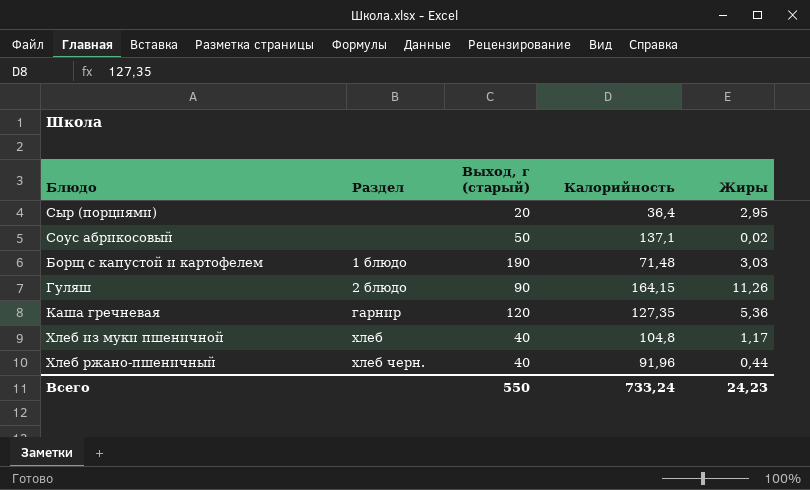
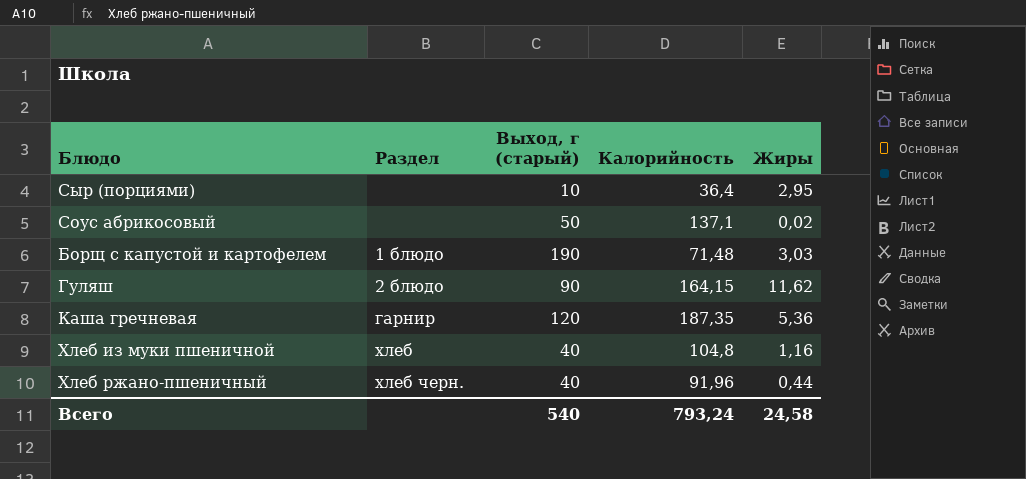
Сыр (порциями) | Выход, г (старый): 20 -> 10
Гуляш | Жиры: 11,26 -> 11,62
Каша гречневая | Калорийность: 127,35 -> 187,35
Хлеб из муки пшеничной | Жиры: 1,17 -> 1,16
Всего | Выход, г (старый): 550 -> 540
Всего | Калорийность: 733,24 -> 793,24
Всего | Жиры: 24,23 -> 24,58

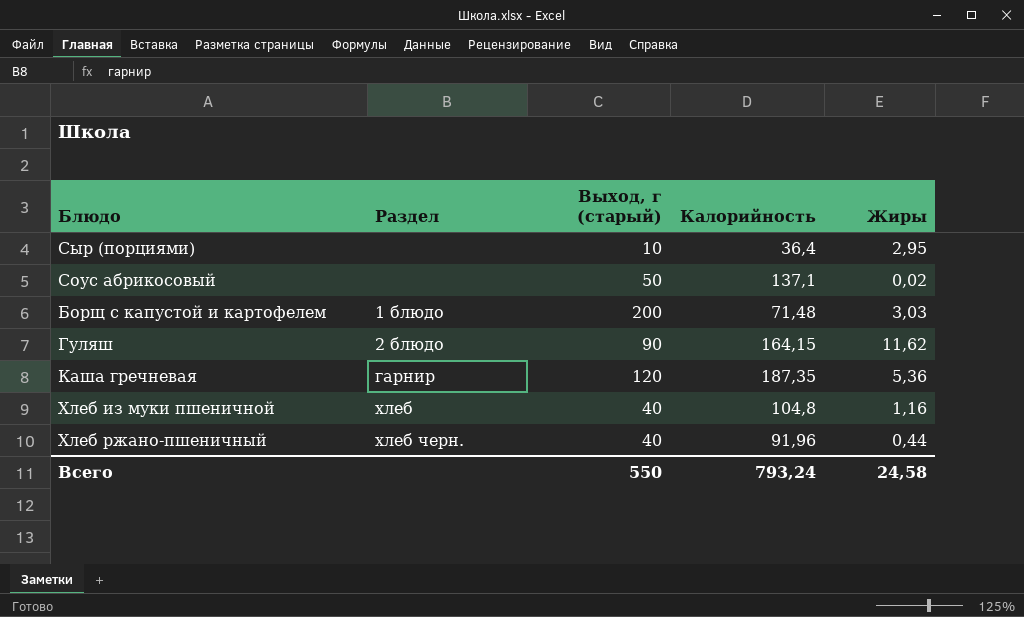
Борщ с капустой и картофелем | Выход, г (старый): 190 -> 200
Всего | Выход, г (старый): 540 -> 550

